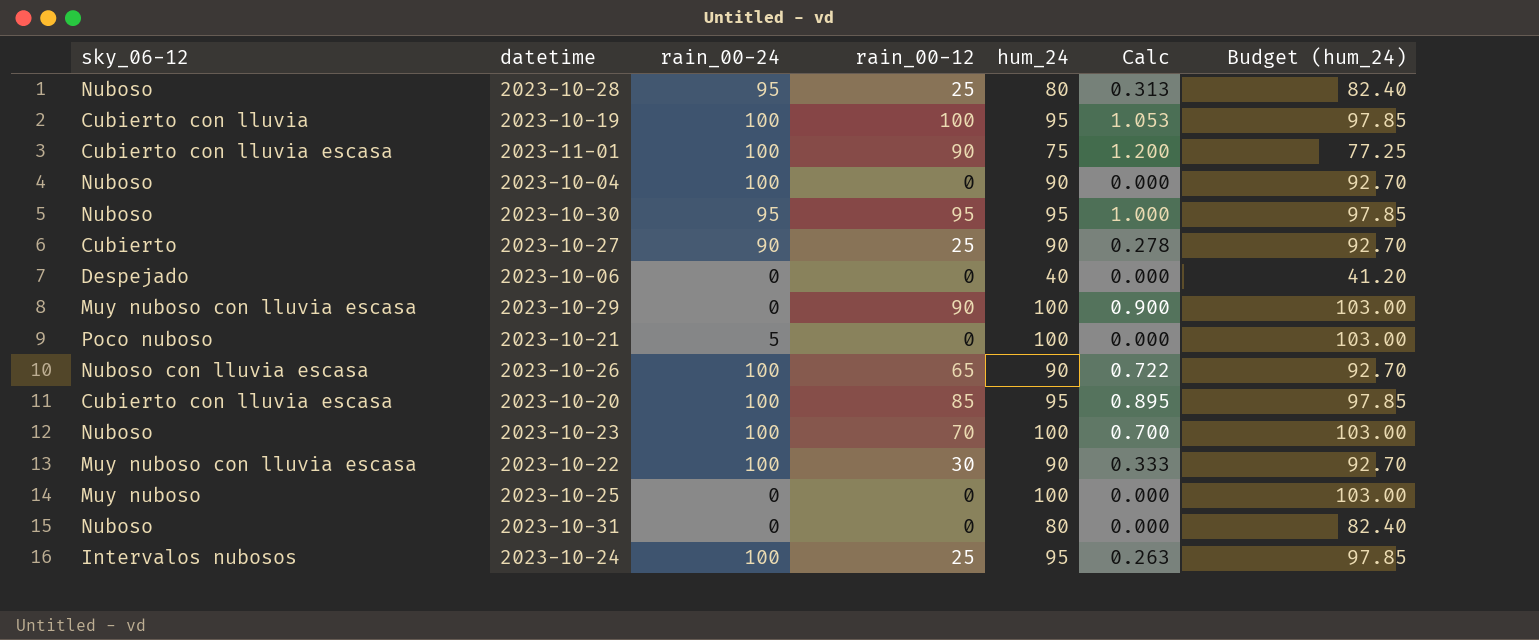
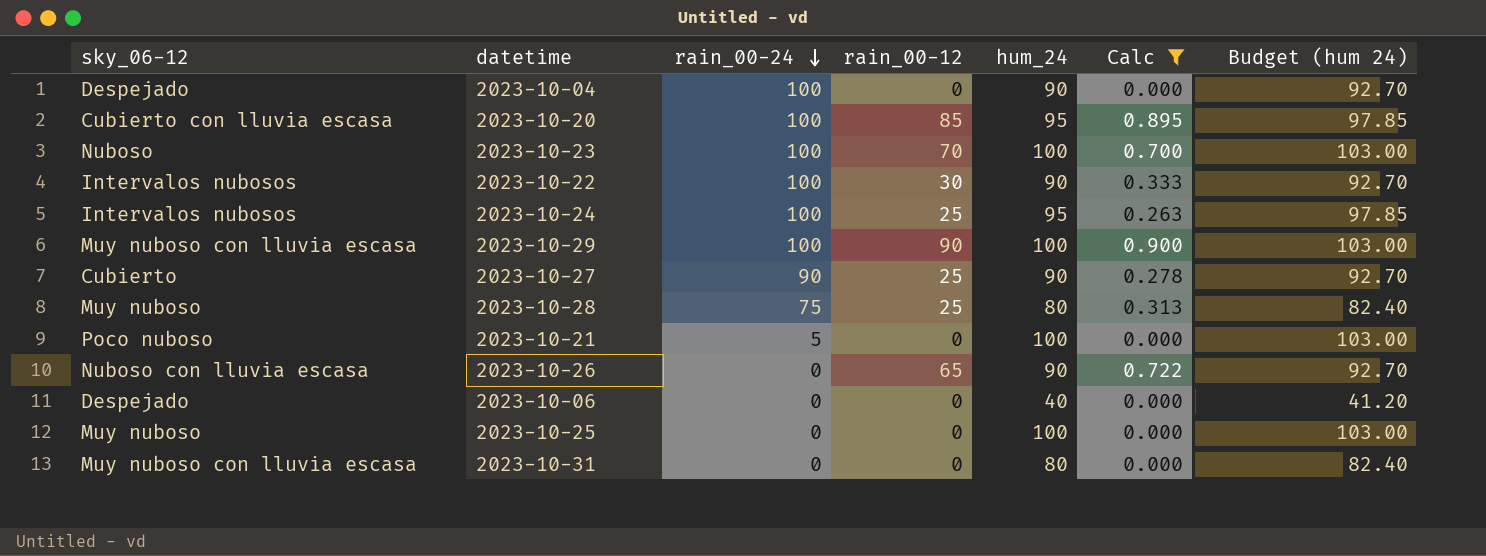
filter: none -> Calc <= 0.900
row order: none -> rain_00-24 descending
column name: Budget (hum_24) -> Budget (hum 24)
2023-10-04 | sky_06-12: Nuboso -> Despejado
2023-10-22 | sky_06-12: Muy nuboso con lluvia escasa -> Intervalos nubosos
2023-10-29 | rain_00-24: 0 -> 100
2023-10-28 | sky_06-12: Nuboso -> Muy nuboso
2023-10-28 | rain_00-24: 95 -> 75
2023-10-26 | rain_00-24: 100 -> 0
2023-10-31 | sky_06-12: Nuboso -> Muy nuboso con lluvia escasa

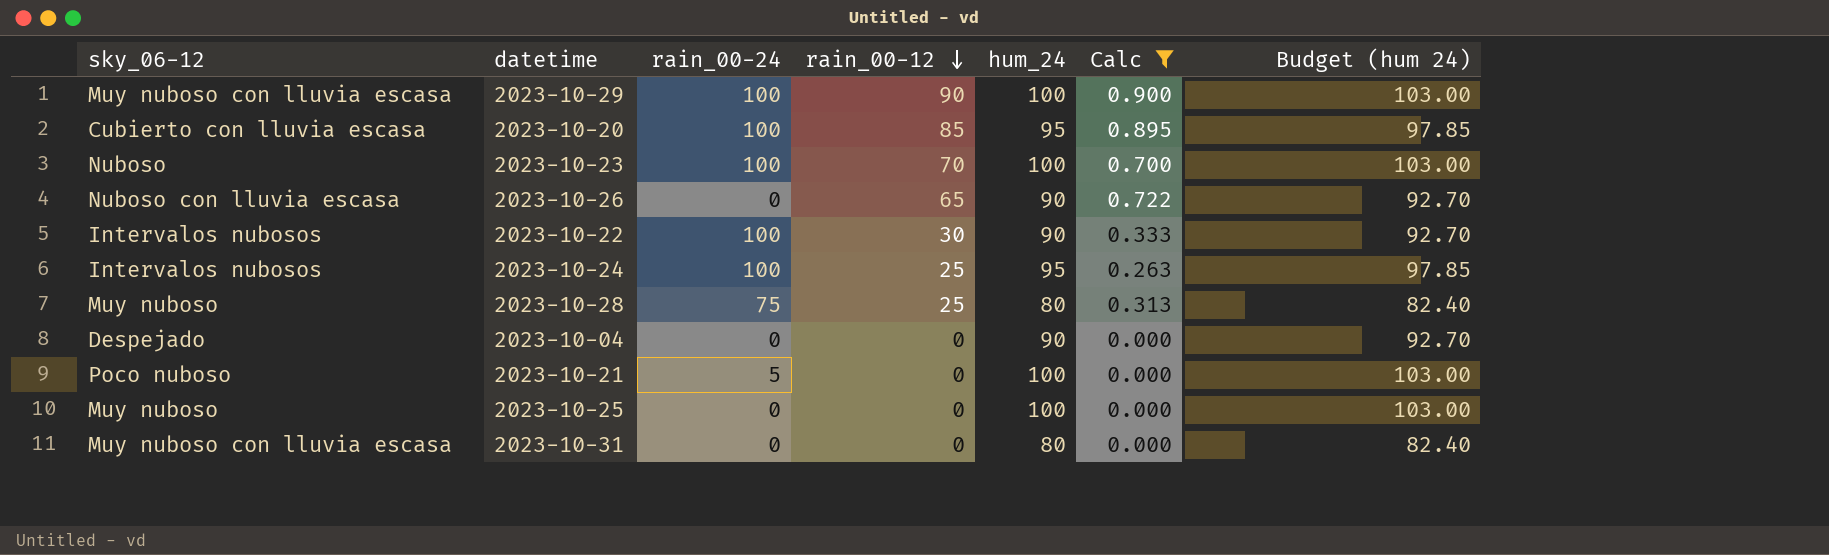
row order: rain_00-24 descending -> rain_00-12 descending
row 2023-10-27: Cubierto | 90 | 25 | 90 | 0.278 | 92.70 -> none
row 2023-10-06: Despejado | 0 | 0 | 40 | 0.000 | 41.20 -> none
2023-10-04 | rain_00-24: 100 -> 0

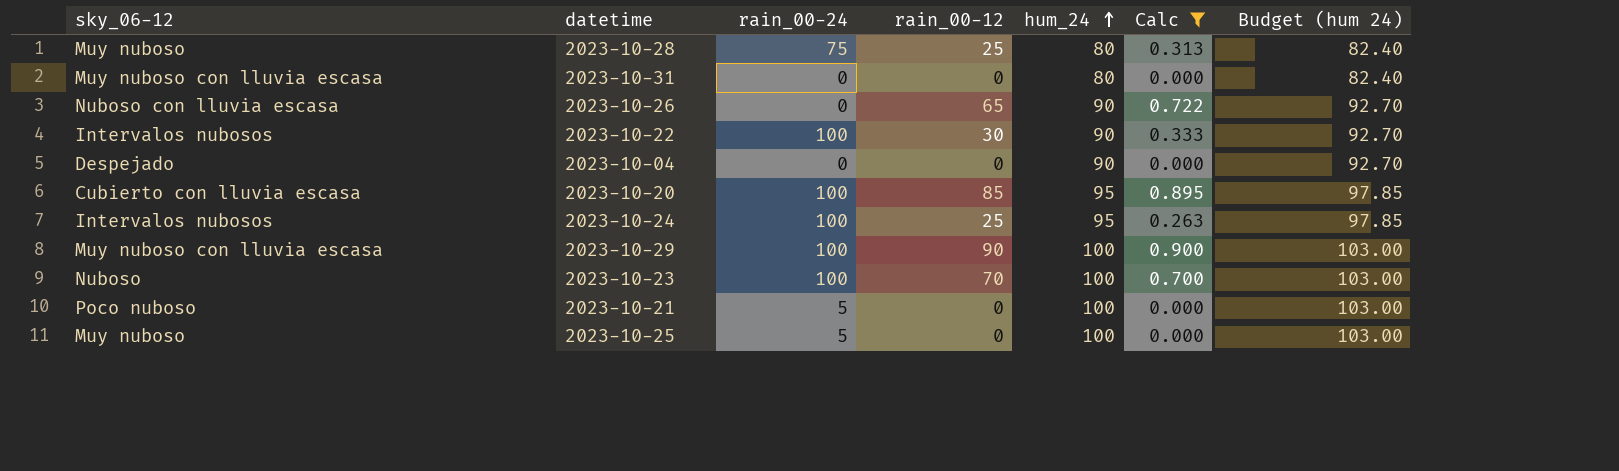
row order: rain_00-12 descending -> hum_24 ascending
2023-10-25 | rain_00-24: 0 -> 5

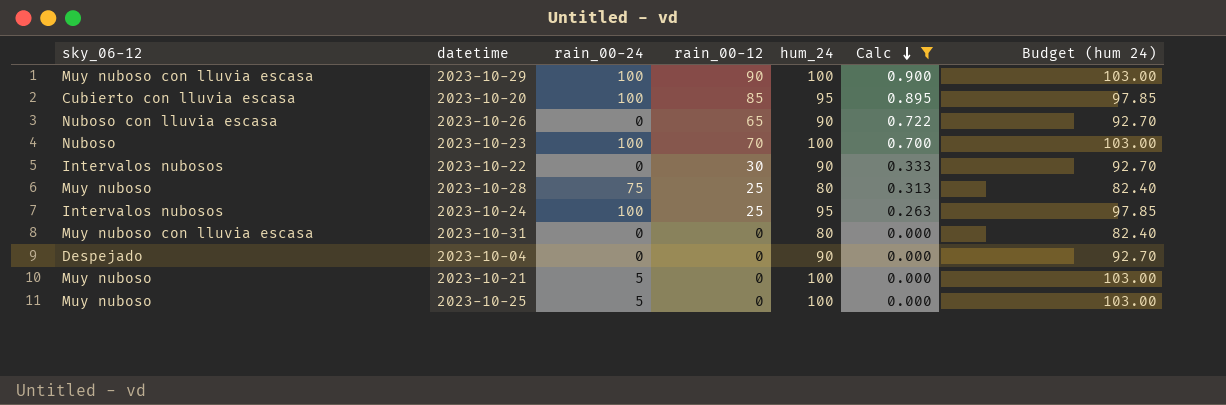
row order: hum_24 ascending -> Calc descending
2023-10-22 | rain_00-24: 100 -> 0
2023-10-21 | sky_06-12: Poco nuboso -> Muy nuboso

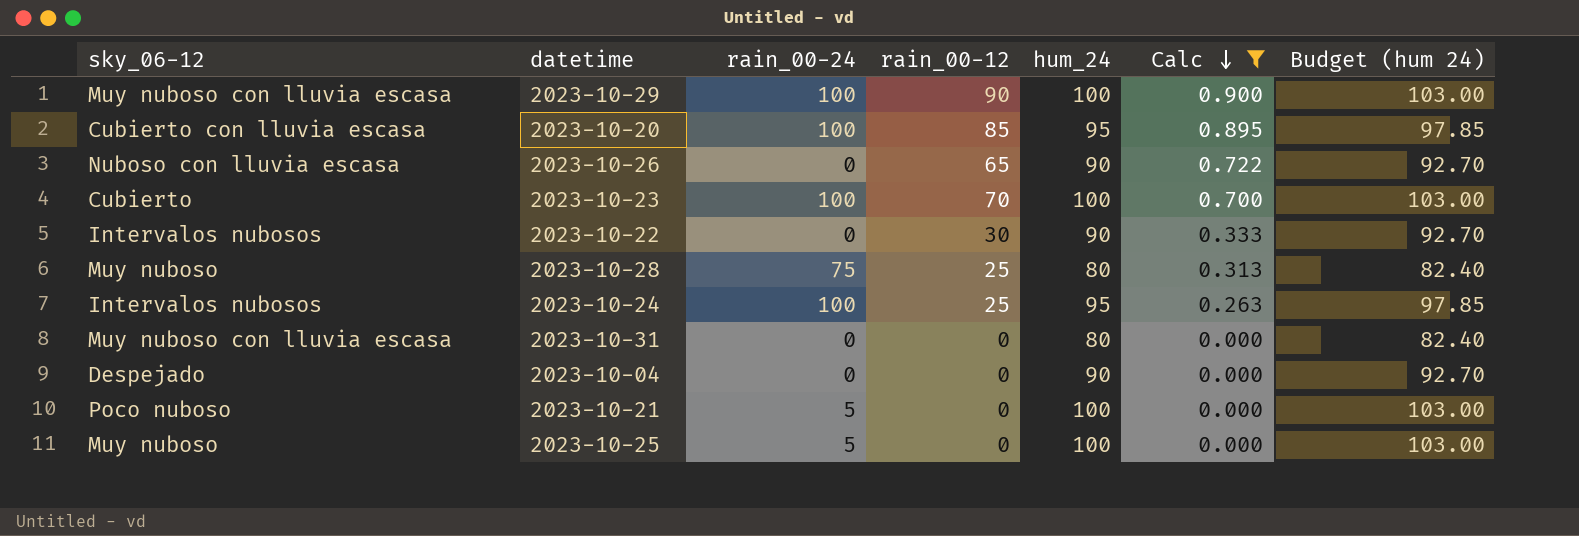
2023-10-23 | sky_06-12: Nuboso -> Cubierto
2023-10-21 | sky_06-12: Muy nuboso -> Poco nuboso

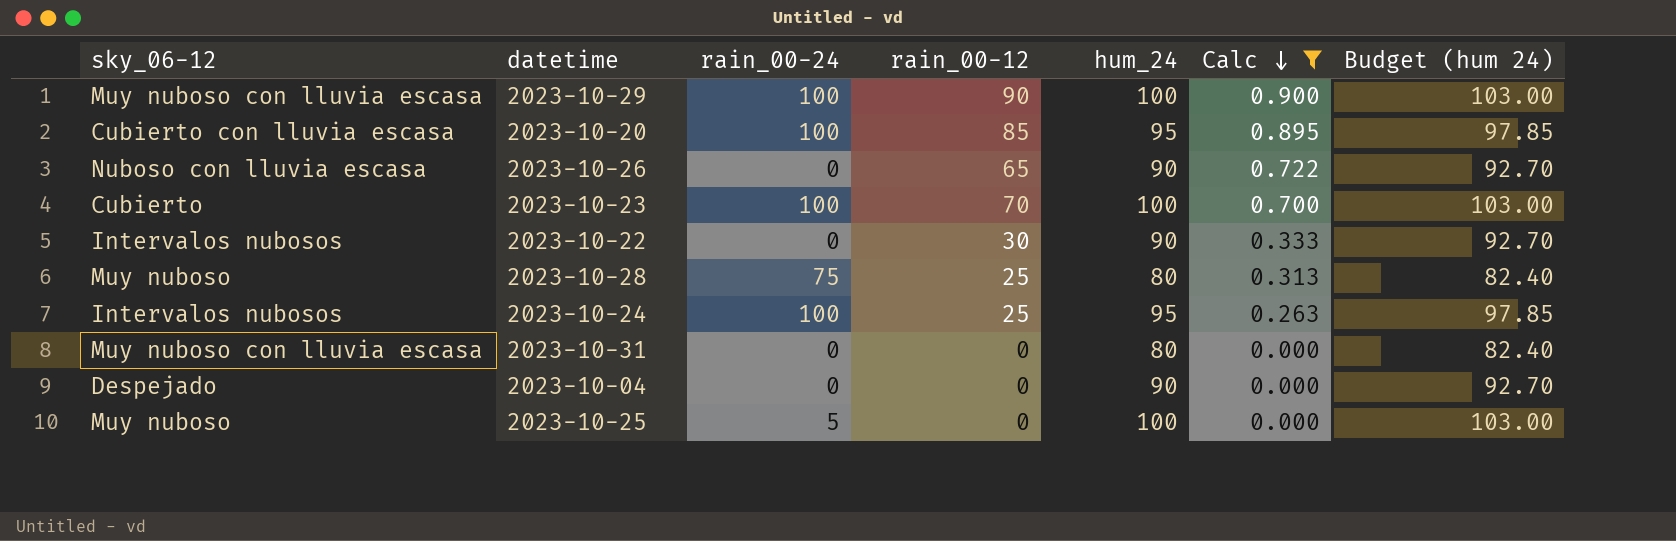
row 2023-10-21: Poco nuboso | 5 | 0 | 100 | 0.000 | 103.00 -> none

